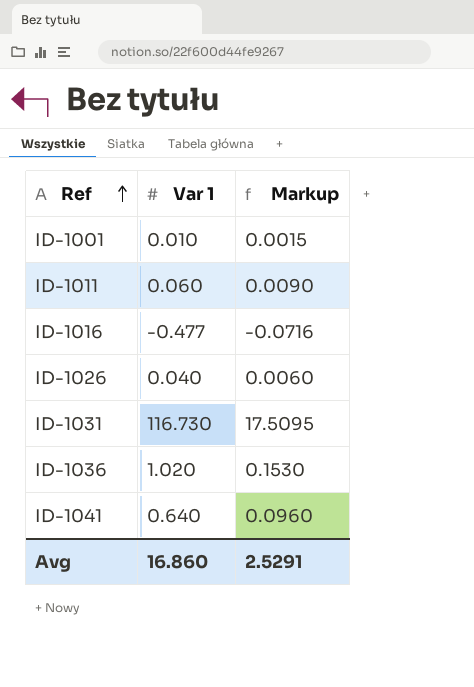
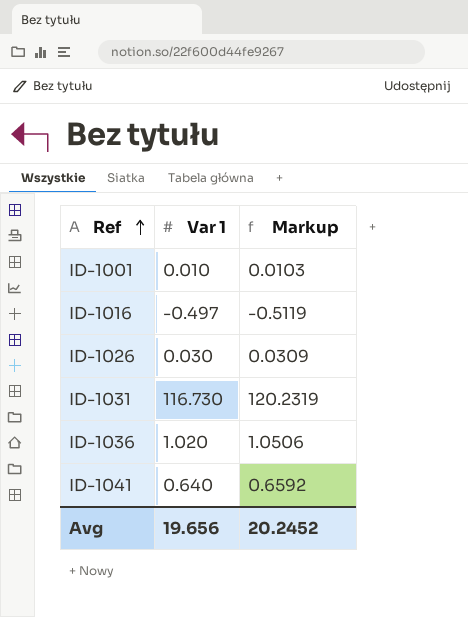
column Markup | formula: [Var 1] * 0.15 -> [Var 1] * 1.03
row ID-1011: 0.060 | 0.0090 -> none
ID-1016 | Var 1: -0.477 -> -0.497
ID-1026 | Var 1: 0.040 -> 0.030
Avg | Var 1: 16.860 -> 19.656
Avg | Markup: 2.5291 -> 20.2452

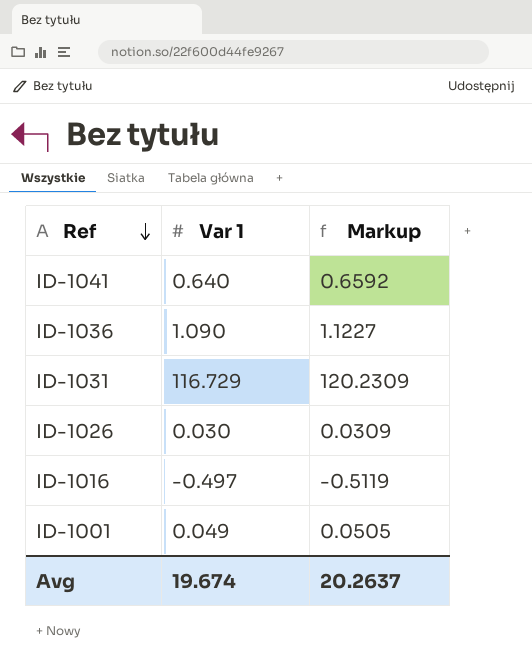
row order: Ref ascending -> Ref descending
ID-1036 | Var 1: 1.020 -> 1.090
ID-1036 | Markup: 1.0506 -> 1.1227
ID-1031 | Var 1: 116.730 -> 116.729
ID-1031 | Markup: 120.2319 -> 120.2309
ID-1001 | Var 1: 0.010 -> 0.049
ID-1001 | Markup: 0.0103 -> 0.0505
Avg | Var 1: 19.656 -> 19.674
Avg | Markup: 20.2452 -> 20.2637

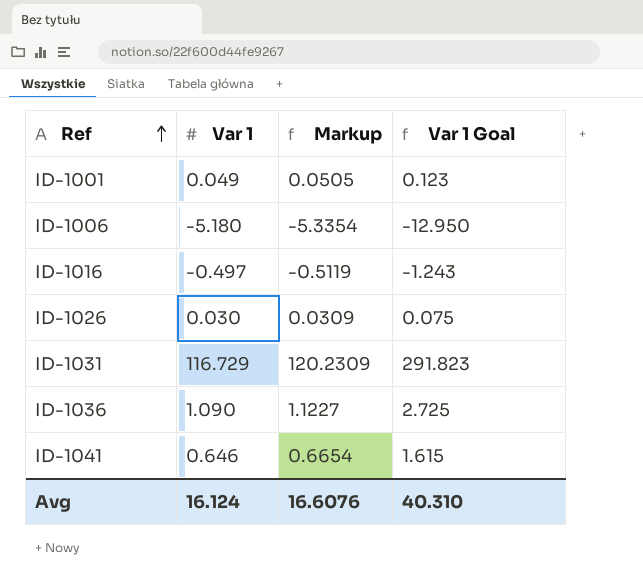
row order: Ref descending -> Ref ascending
column Var 1 Goal | formula: none -> [Var 1] * 2.5
row ID-1006: none -> -5.180 | -5.3354 | -12.950
ID-1041 | Var 1: 0.640 -> 0.646
ID-1041 | Markup: 0.6592 -> 0.6654
Avg | Var 1: 19.674 -> 16.124
Avg | Markup: 20.2637 -> 16.6076

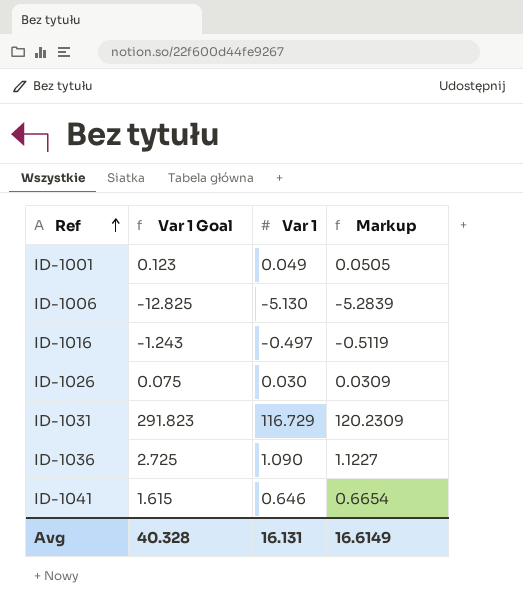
column Var 1 Goal | position: 4 -> 2
ID-1006 | Var 1 Goal: -12.950 -> -12.825
ID-1006 | Var 1: -5.180 -> -5.130
ID-1006 | Markup: -5.3354 -> -5.2839
Avg | Var 1 Goal: 40.310 -> 40.328
Avg | Var 1: 16.124 -> 16.131
Avg | Markup: 16.6076 -> 16.6149

